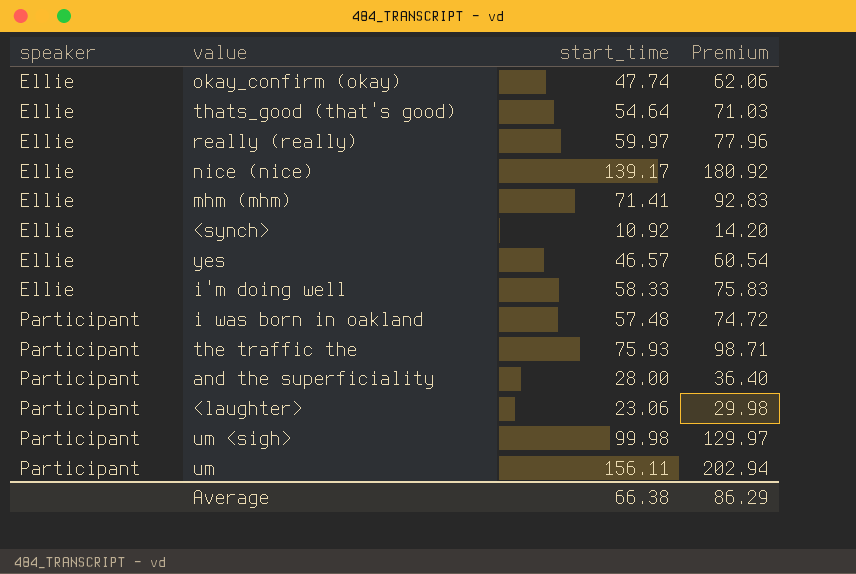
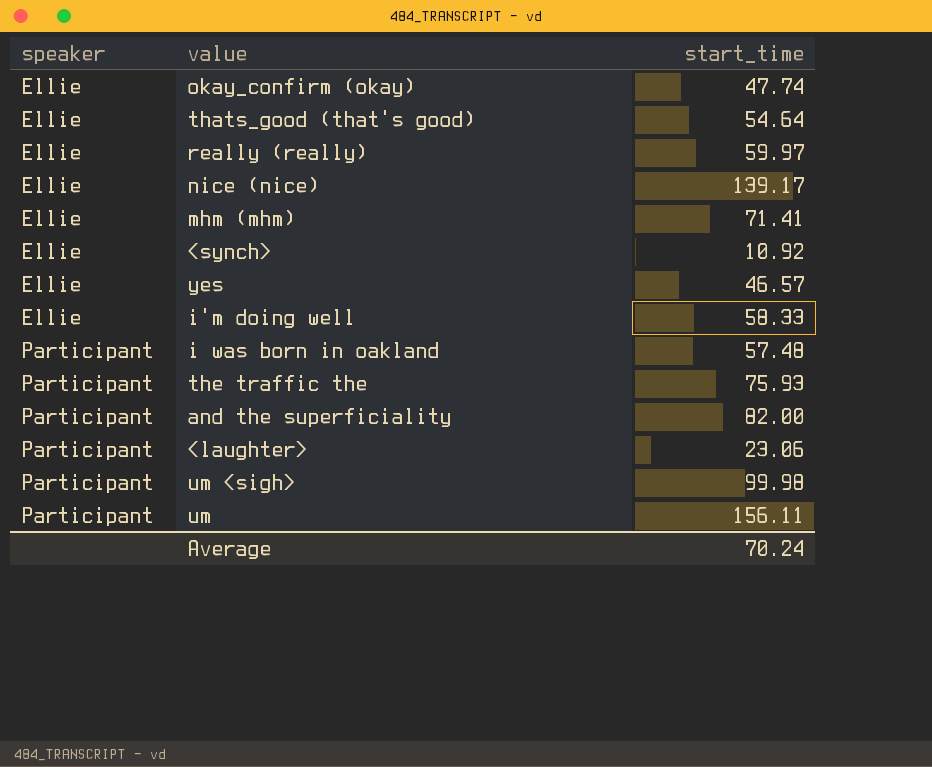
column Premium | formula: [start_time] * 1.3 -> none
and the superficiality | start_time: 28.00 -> 82.00
Average | start_time: 66.38 -> 70.24

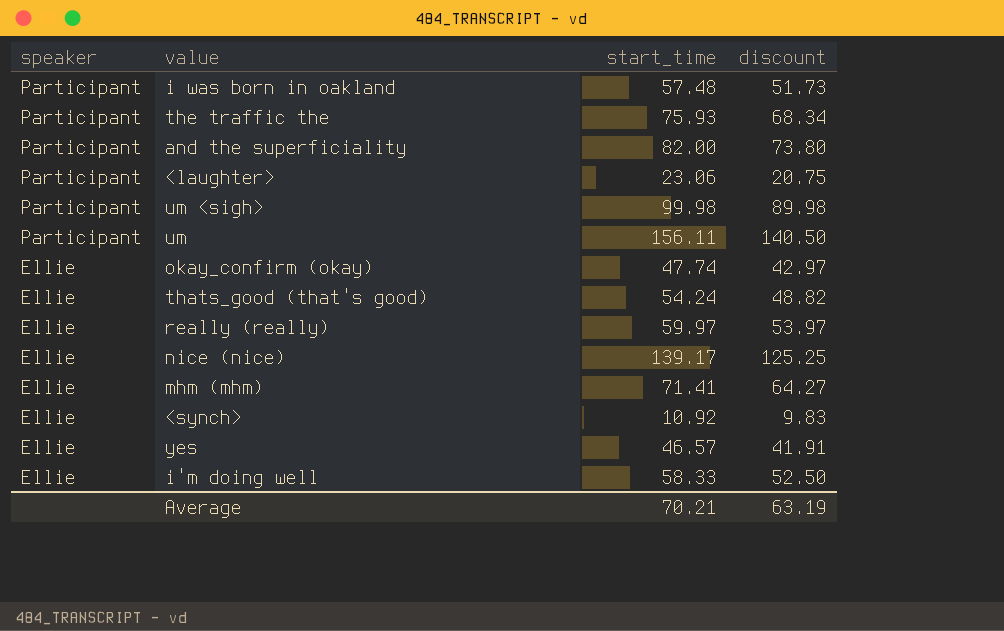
row order: speaker ascending -> speaker descending
column discount | formula: none -> [start_time] * 0.9
thats_good (that's good) | start_time: 54.64 -> 54.24
Average | start_time: 70.24 -> 70.21

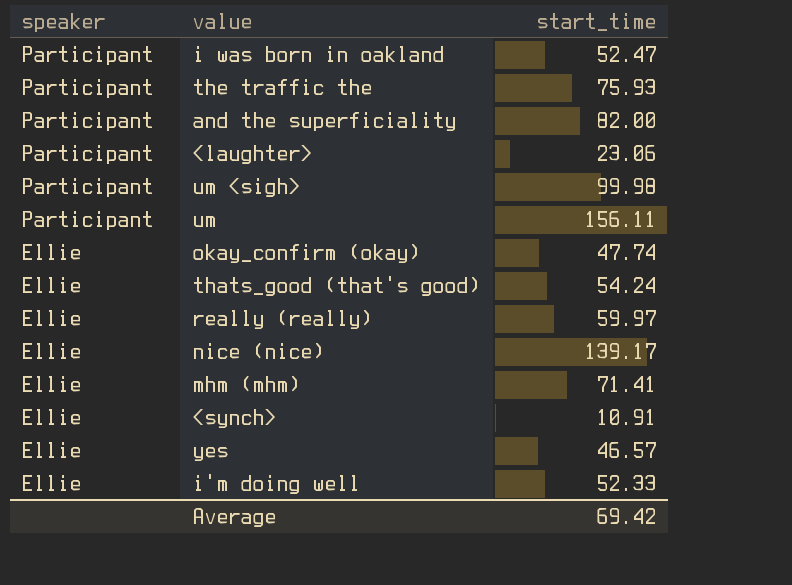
column discount | formula: [start_time] * 0.9 -> none
i was born in oakland | start_time: 57.48 -> 52.47
<synch> | start_time: 10.92 -> 10.91
i'm doing well | start_time: 58.33 -> 52.33
Average | start_time: 70.21 -> 69.42

